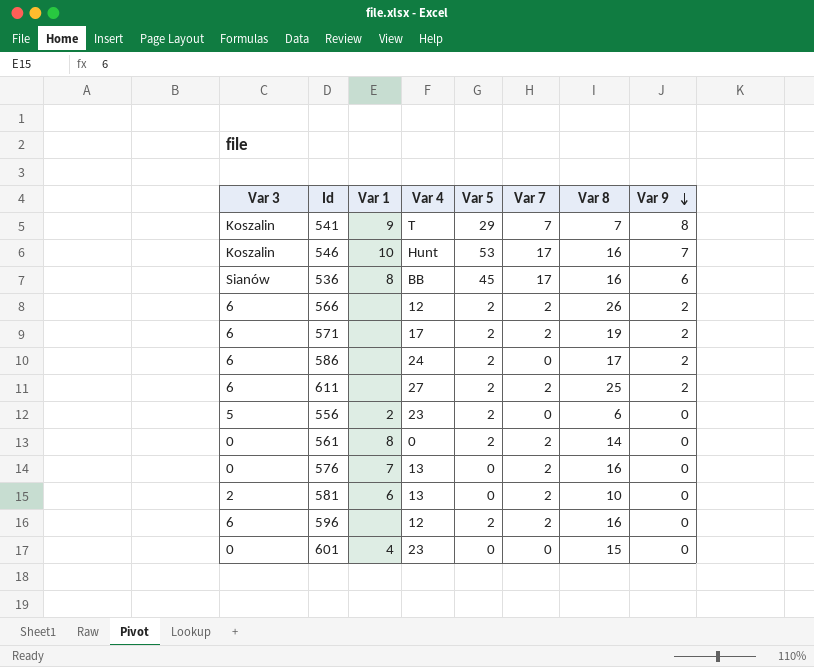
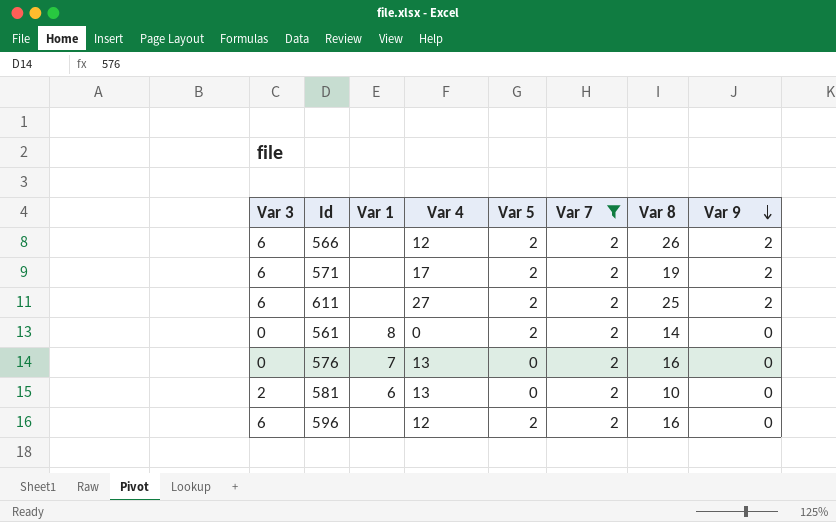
filter: none -> Var 7 = 2

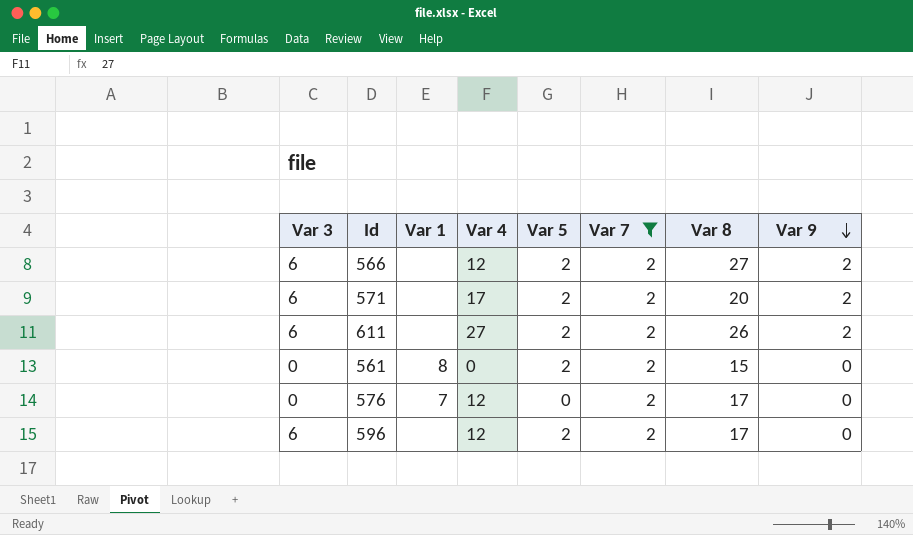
row 581: 2 | 6 | 13 | 0 | 2 | 10 | 0 -> none
566 | Var 8: 26 -> 27
571 | Var 8: 19 -> 20
611 | Var 8: 25 -> 26
561 | Var 8: 14 -> 15
576 | Var 4: 13 -> 12
576 | Var 8: 16 -> 17
596 | Var 8: 16 -> 17

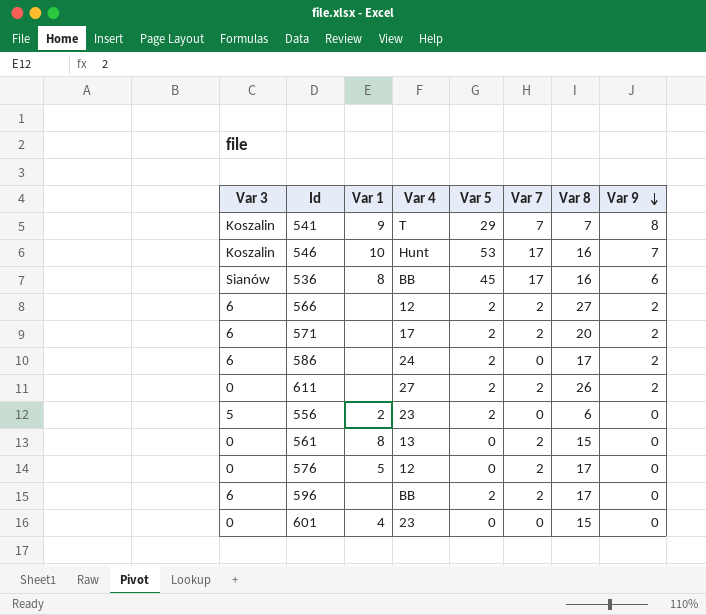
filter: Var 7 = 2 -> none
611 | Var 3: 6 -> 0
561 | Var 4: 0 -> 13
561 | Var 5: 2 -> 0
576 | Var 1: 7 -> 5
596 | Var 4: 12 -> BB

